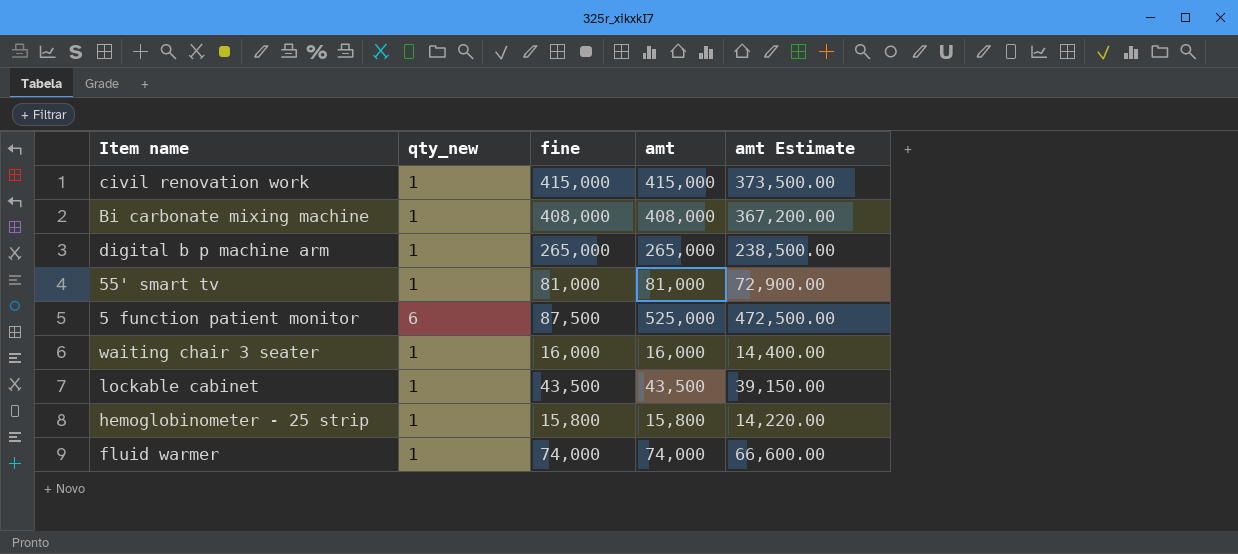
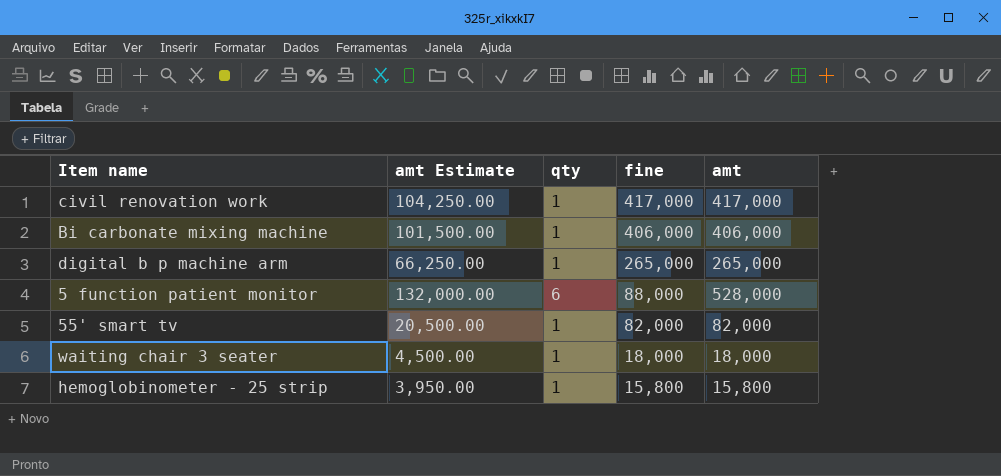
row order: none -> fine descending
column amt Estimate | formula: [amt] * 0.9 -> [amt] * 0.25
column amt Estimate | position: 5 -> 2
column name: qty_new -> qty
row lockable cabinet: 1 | 43,500 | 43,500 | 39,150.00 -> none
row fluid warmer: 1 | 74,000 | 74,000 | 66,600.00 -> none
civil renovation work | fine: 415,000 -> 417,000
civil renovation work | amt: 415,000 -> 417,000
Bi carbonate mixing machine | fine: 408,000 -> 406,000
Bi carbonate mixing machine | amt: 408,000 -> 406,000
5 function patient monitor | fine: 87,500 -> 88,000
5 function patient monitor | amt: 525,000 -> 528,000
55' smart tv | fine: 81,000 -> 82,000
55' smart tv | amt: 81,000 -> 82,000
waiting chair 3 seater | fine: 16,000 -> 18,000
waiting chair 3 seater | amt: 16,000 -> 18,000

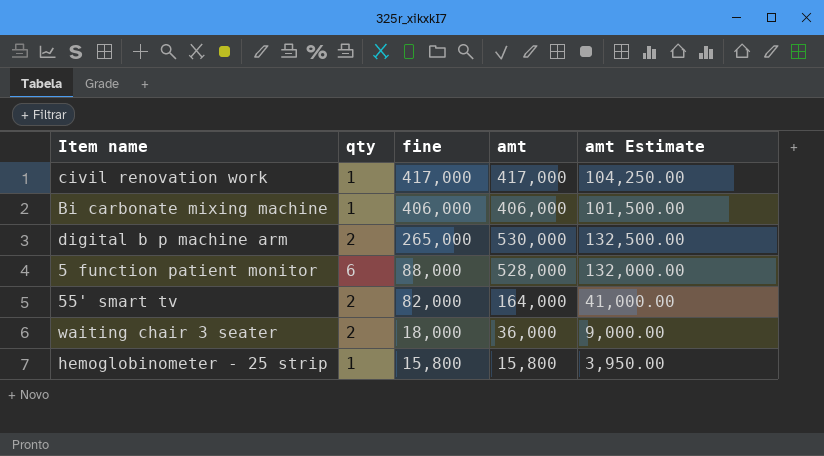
column amt Estimate | position: 2 -> 5
digital b p machine arm | qty: 1 -> 2
digital b p machine arm | amt: 265,000 -> 530,000
digital b p machine arm | amt Estimate: 66,250.00 -> 132,500.00
55' smart tv | qty: 1 -> 2
55' smart tv | amt: 82,000 -> 164,000
55' smart tv | amt Estimate: 20,500.00 -> 41,000.00
waiting chair 3 seater | qty: 1 -> 2
waiting chair 3 seater | amt: 18,000 -> 36,000
waiting chair 3 seater | amt Estimate: 4,500.00 -> 9,000.00

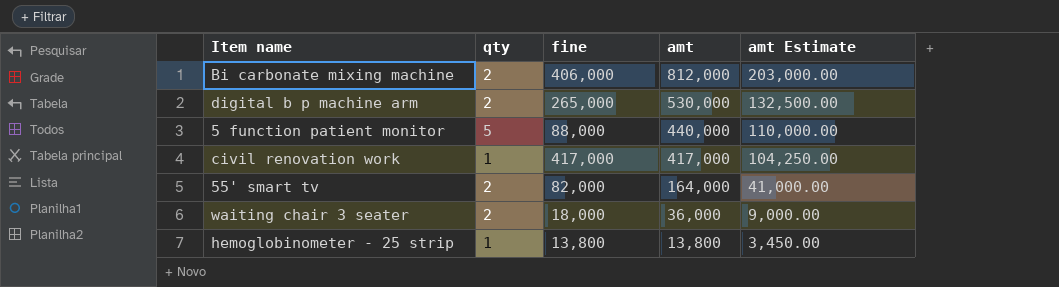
row order: fine descending -> amt descending
Bi carbonate mixing machine | qty: 1 -> 2
Bi carbonate mixing machine | amt: 406,000 -> 812,000
Bi carbonate mixing machine | amt Estimate: 101,500.00 -> 203,000.00
5 function patient monitor | qty: 6 -> 5
5 function patient monitor | amt: 528,000 -> 440,000
5 function patient monitor | amt Estimate: 132,000.00 -> 110,000.00
hemoglobinometer - 25 strip | fine: 15,800 -> 13,800
hemoglobinometer - 25 strip | amt: 15,800 -> 13,800
hemoglobinometer - 25 strip | amt Estimate: 3,950.00 -> 3,450.00

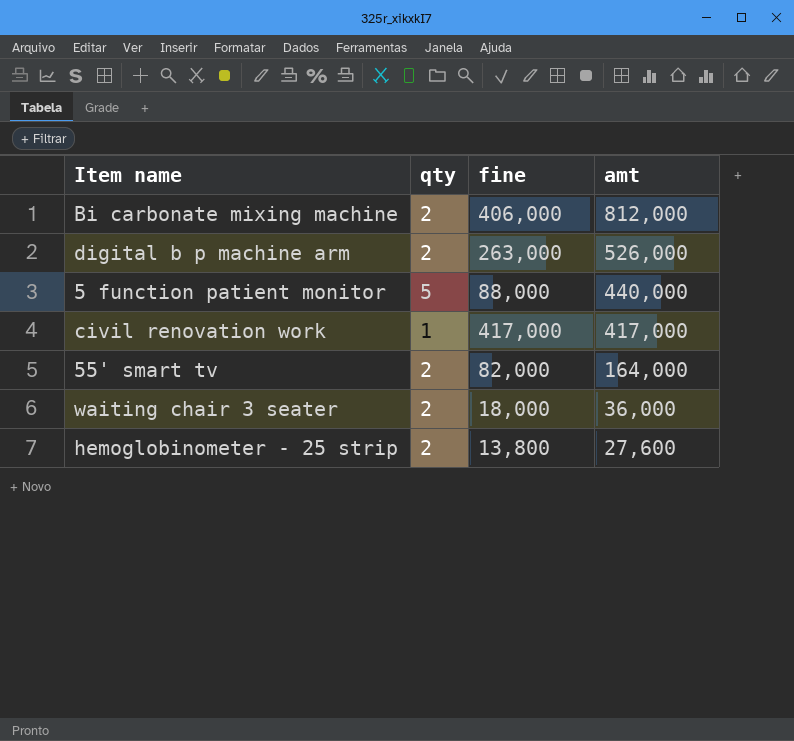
column amt Estimate | formula: [amt] * 0.25 -> none
digital b p machine arm | fine: 265,000 -> 263,000
digital b p machine arm | amt: 530,000 -> 526,000
hemoglobinometer - 25 strip | qty: 1 -> 2
hemoglobinometer - 25 strip | amt: 13,800 -> 27,600

